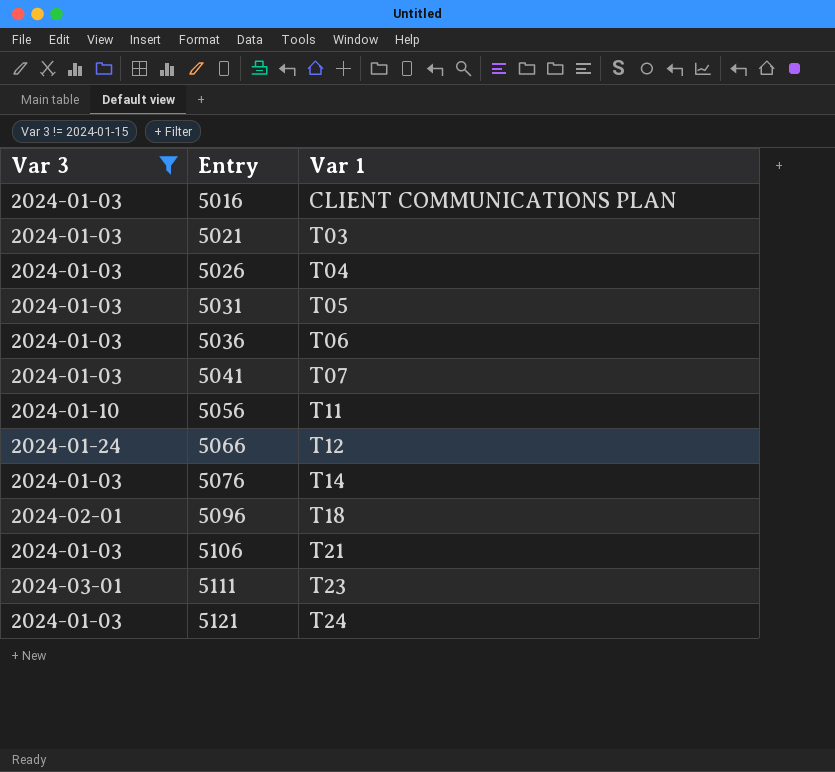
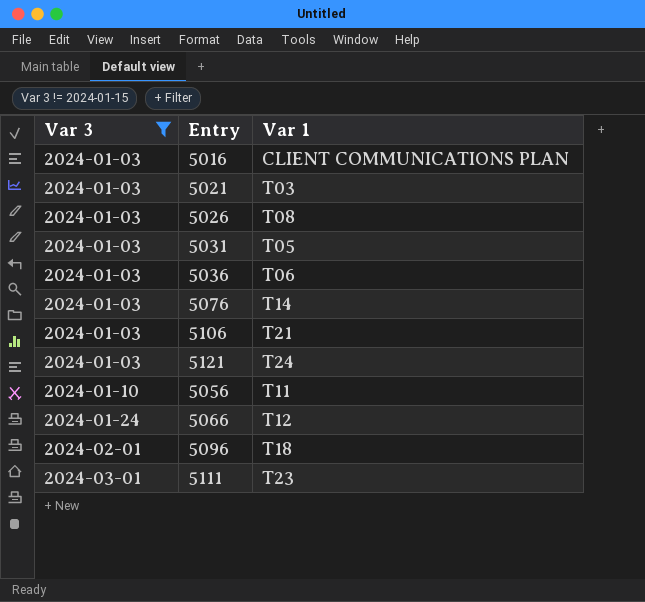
row order: Entry ascending -> Var 3 ascending
row 5041: 2024-01-03 | T07 -> none
5026 | Var 1: T04 -> T08

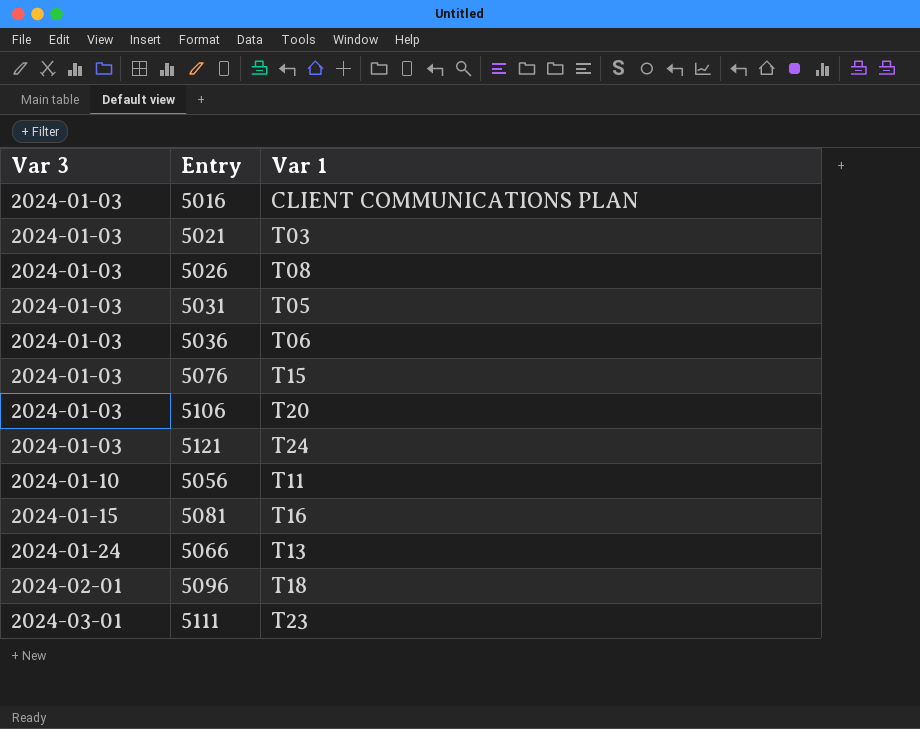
filter: Var 3 != 2024-01-15 -> none
5076 | Var 1: T14 -> T15
5106 | Var 1: T21 -> T20
5066 | Var 1: T12 -> T13

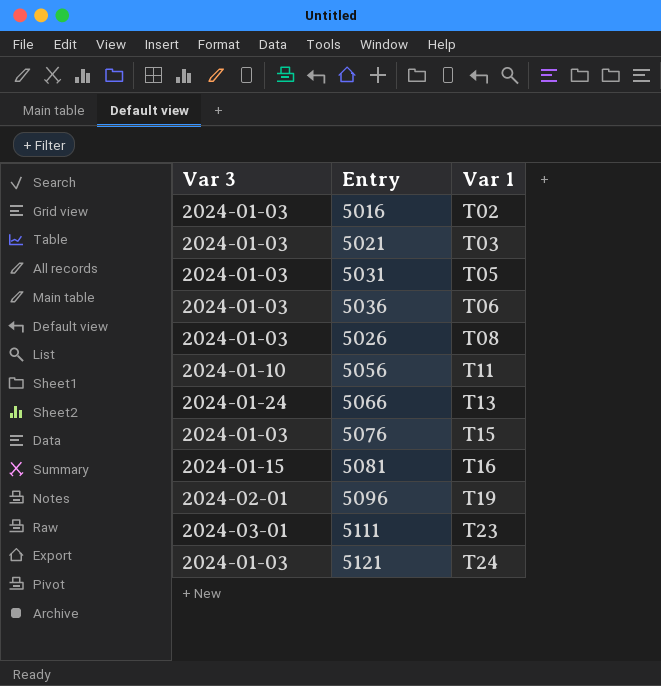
row order: Var 3 ascending -> Var 1 ascending
row 5106: 2024-01-03 | T20 -> none
5016 | Var 1: CLIENT COMMUNICATIONS PLAN -> T02
5096 | Var 1: T18 -> T19

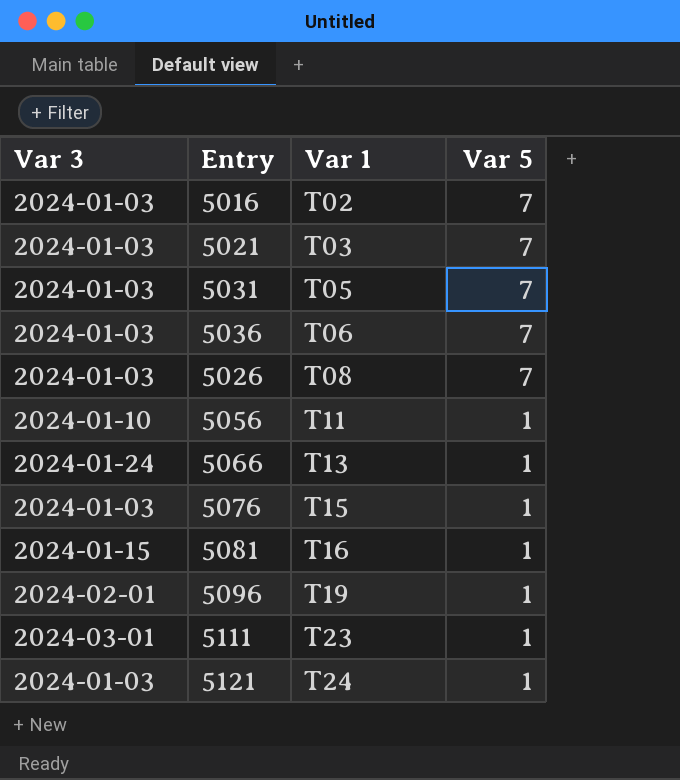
column Var 5 | position: none -> 4

